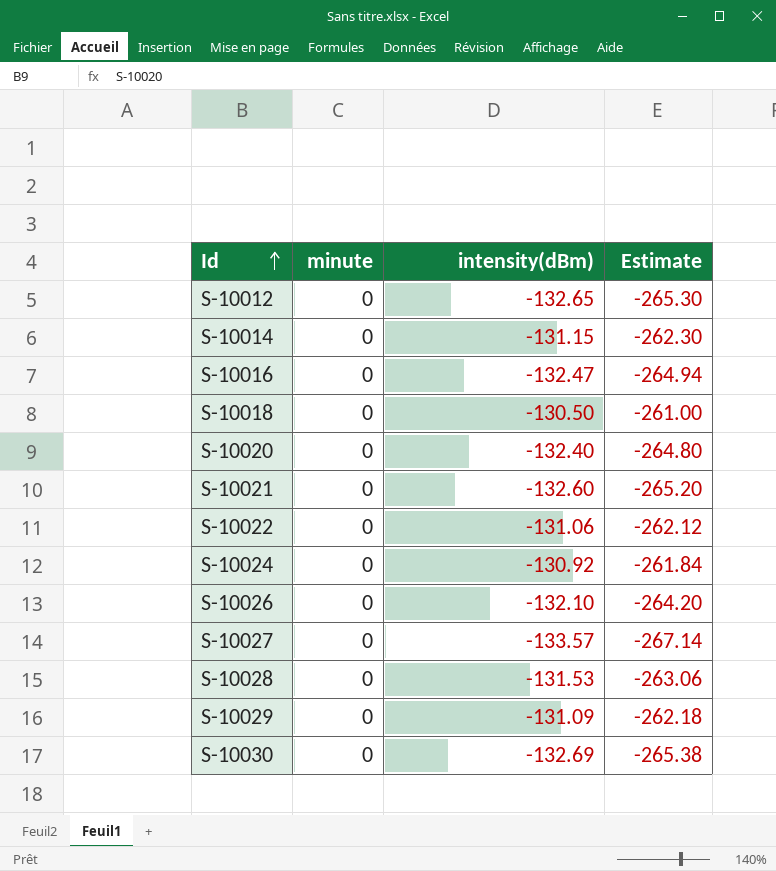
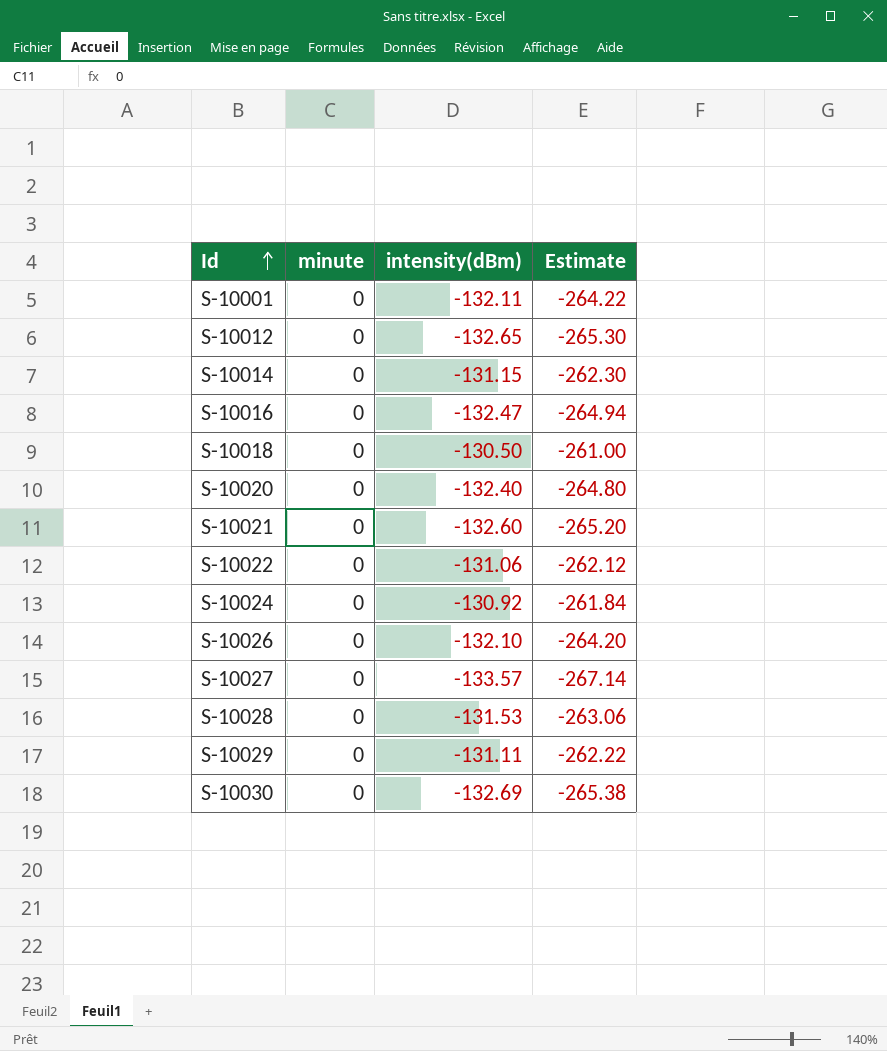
row S-10001: none -> 0 | -132.11 | -264.22
S-10029 | intensity(dBm): -131.09 -> -131.11
S-10029 | Estimate: -262.18 -> -262.22

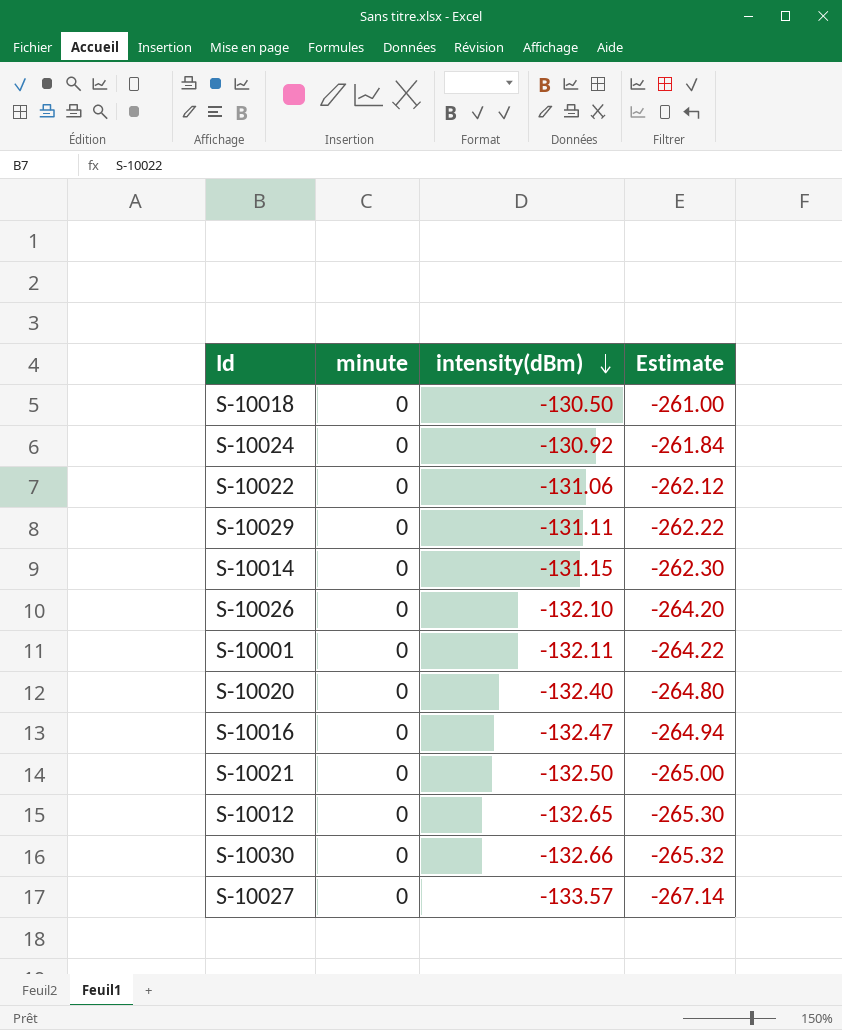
row order: Id ascending -> intensity(dBm) descending
row S-10028: 0 | -131.53 | -263.06 -> none
S-10021 | intensity(dBm): -132.60 -> -132.50
S-10021 | Estimate: -265.20 -> -265.00
S-10030 | intensity(dBm): -132.69 -> -132.66
S-10030 | Estimate: -265.38 -> -265.32

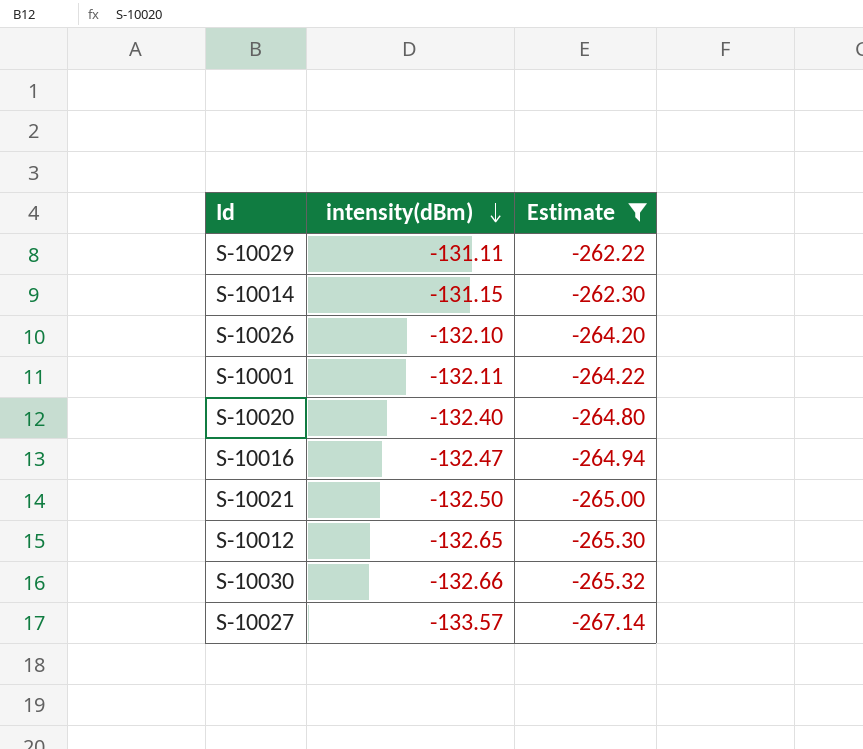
filter: none -> Estimate <= -262.22
column minute | position: 2 -> none

